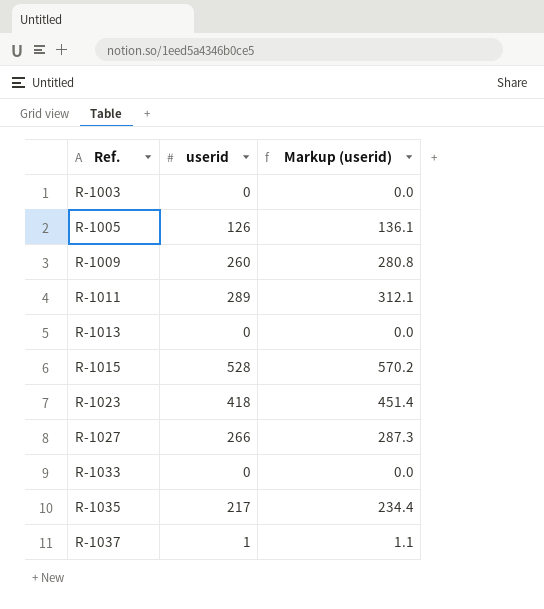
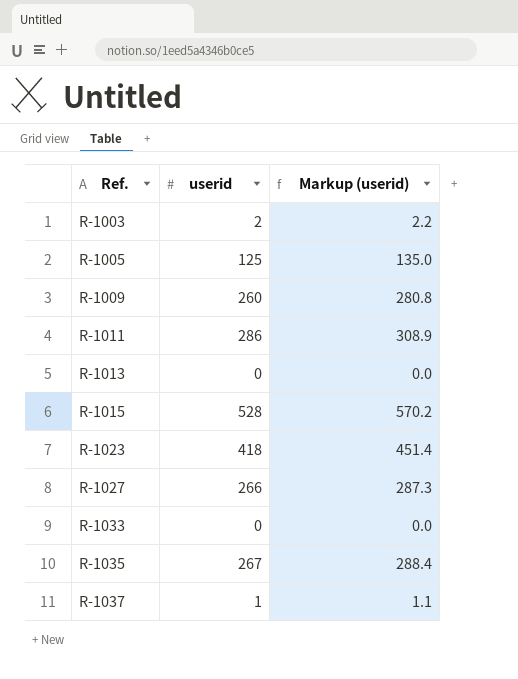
R-1003 | userid: 0 -> 2
R-1003 | Markup (userid): 0.0 -> 2.2
R-1005 | userid: 126 -> 125
R-1005 | Markup (userid): 136.1 -> 135.0
R-1011 | userid: 289 -> 286
R-1011 | Markup (userid): 312.1 -> 308.9
R-1035 | userid: 217 -> 267
R-1035 | Markup (userid): 234.4 -> 288.4

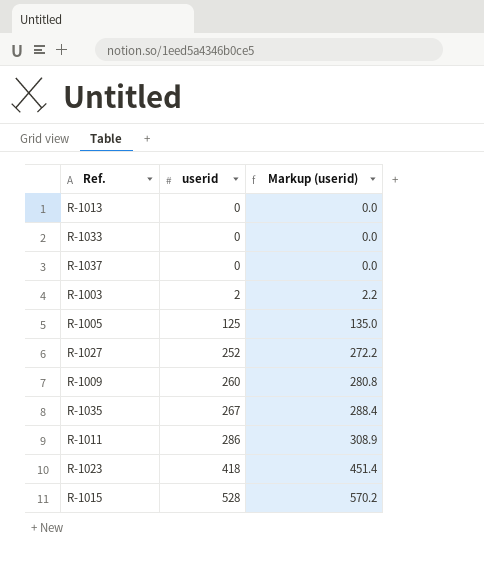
row order: Ref. ascending -> userid ascending
R-1037 | userid: 1 -> 0
R-1037 | Markup (userid): 1.1 -> 0.0
R-1027 | userid: 266 -> 252
R-1027 | Markup (userid): 287.3 -> 272.2

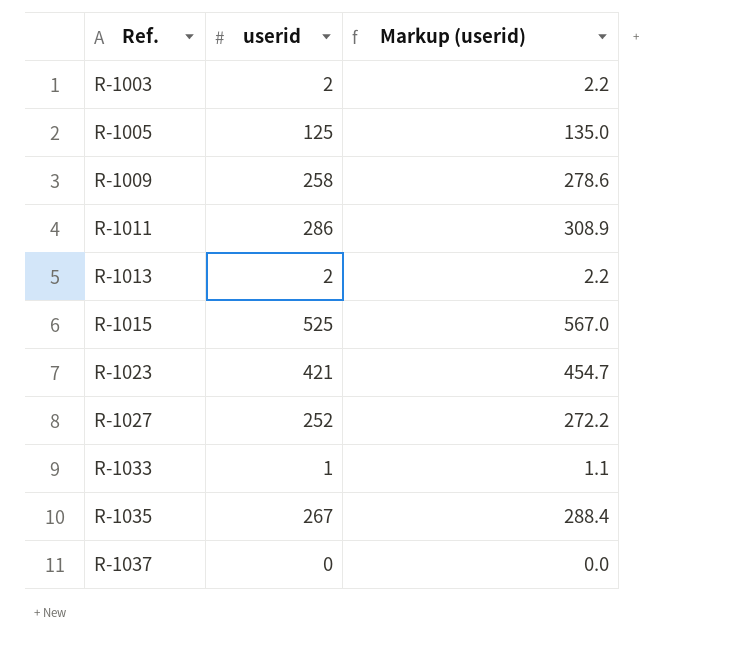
row order: userid ascending -> Ref. ascending
R-1009 | userid: 260 -> 258
R-1009 | Markup (userid): 280.8 -> 278.6
R-1013 | userid: 0 -> 2
R-1013 | Markup (userid): 0.0 -> 2.2
R-1015 | userid: 528 -> 525
R-1015 | Markup (userid): 570.2 -> 567.0
R-1023 | userid: 418 -> 421
R-1023 | Markup (userid): 451.4 -> 454.7
R-1033 | userid: 0 -> 1
R-1033 | Markup (userid): 0.0 -> 1.1

